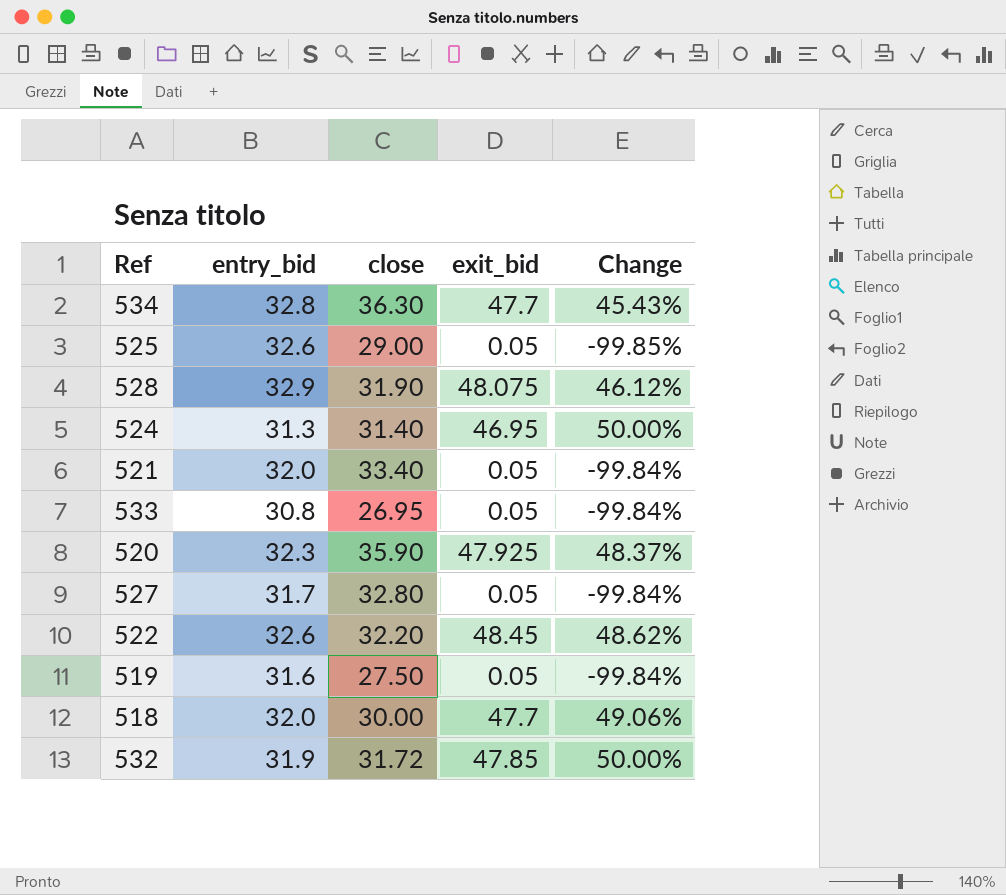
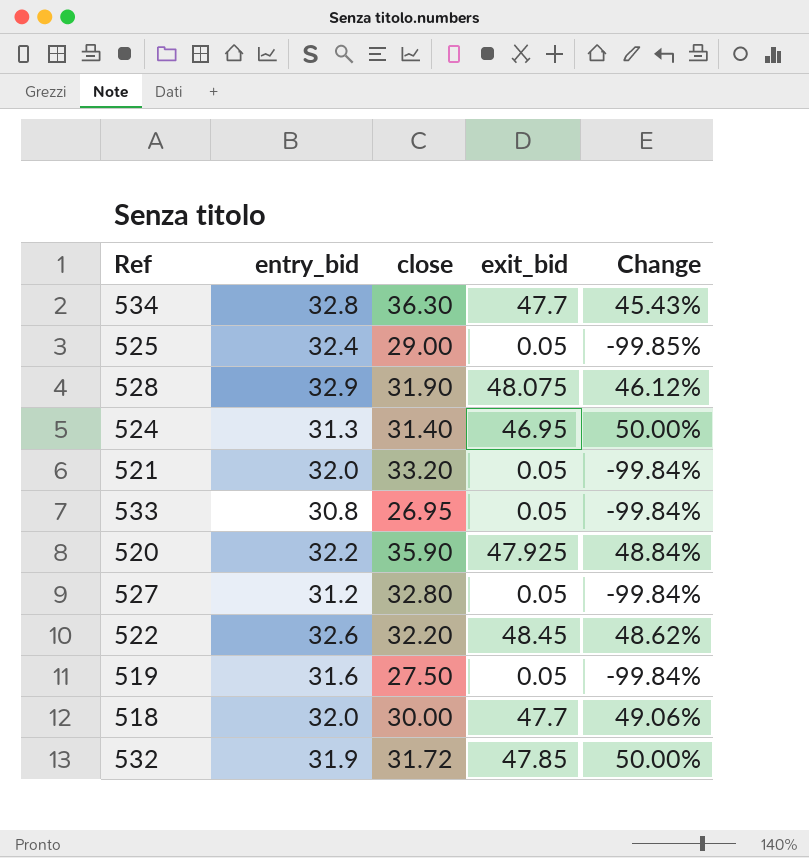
525 | entry_bid: 32.6 -> 32.4
521 | close: 33.40 -> 33.20
520 | entry_bid: 32.3 -> 32.2
520 | Change: 48.37% -> 48.84%
527 | entry_bid: 31.7 -> 31.2

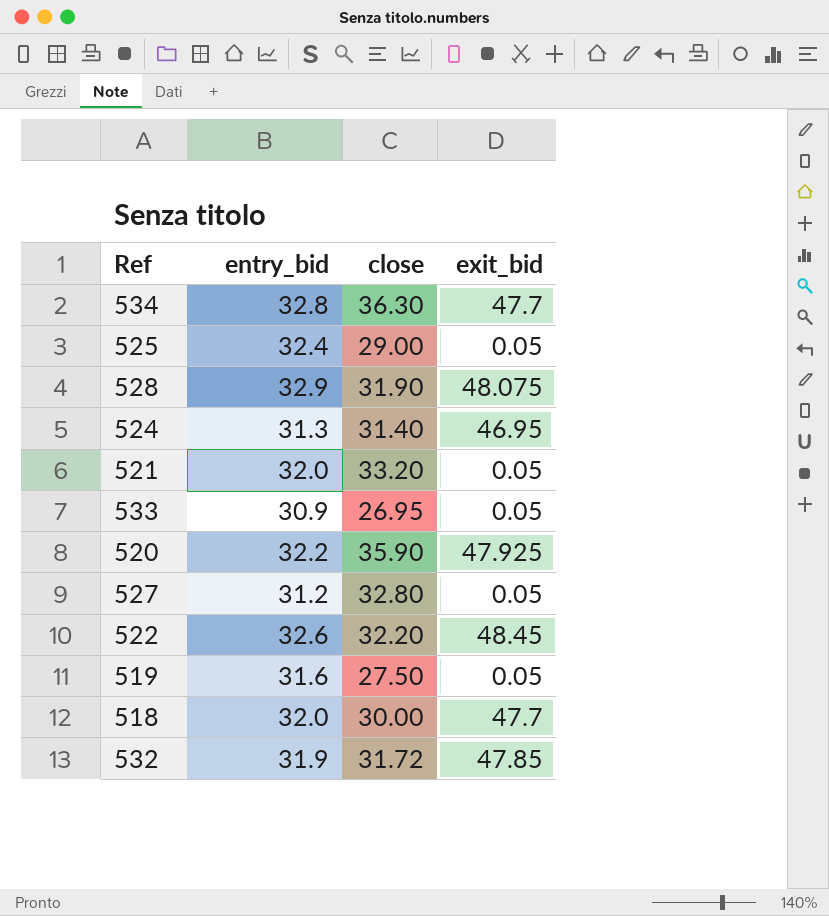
column Change | formula: ([exit_bid] - [entry_bid]) / [entry_bid] -> none
533 | entry_bid: 30.8 -> 30.9

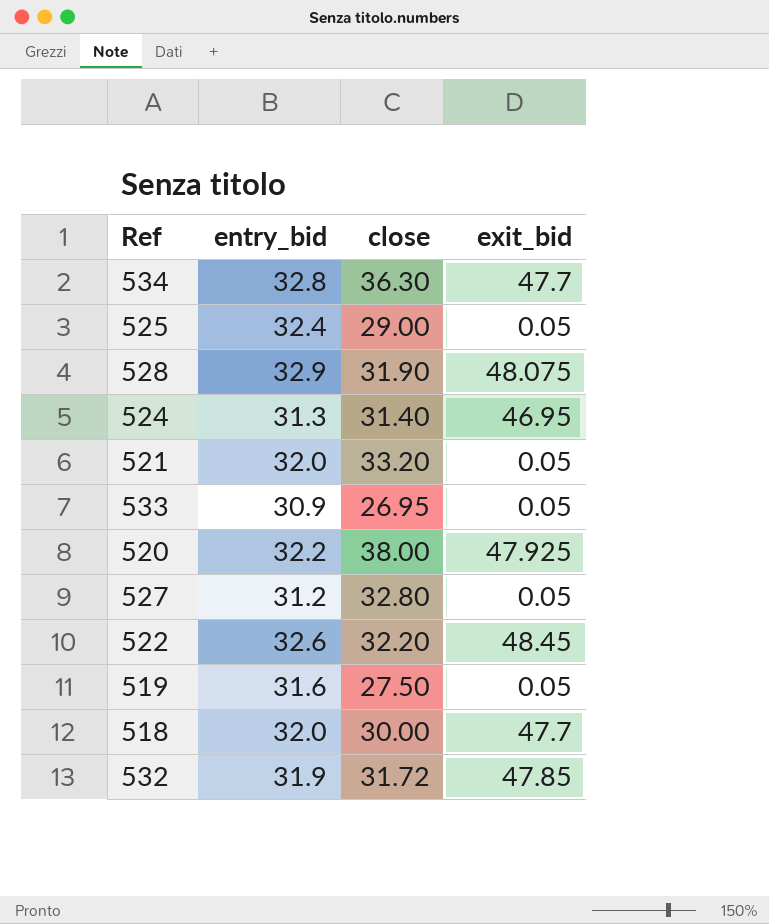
520 | close: 35.90 -> 38.00

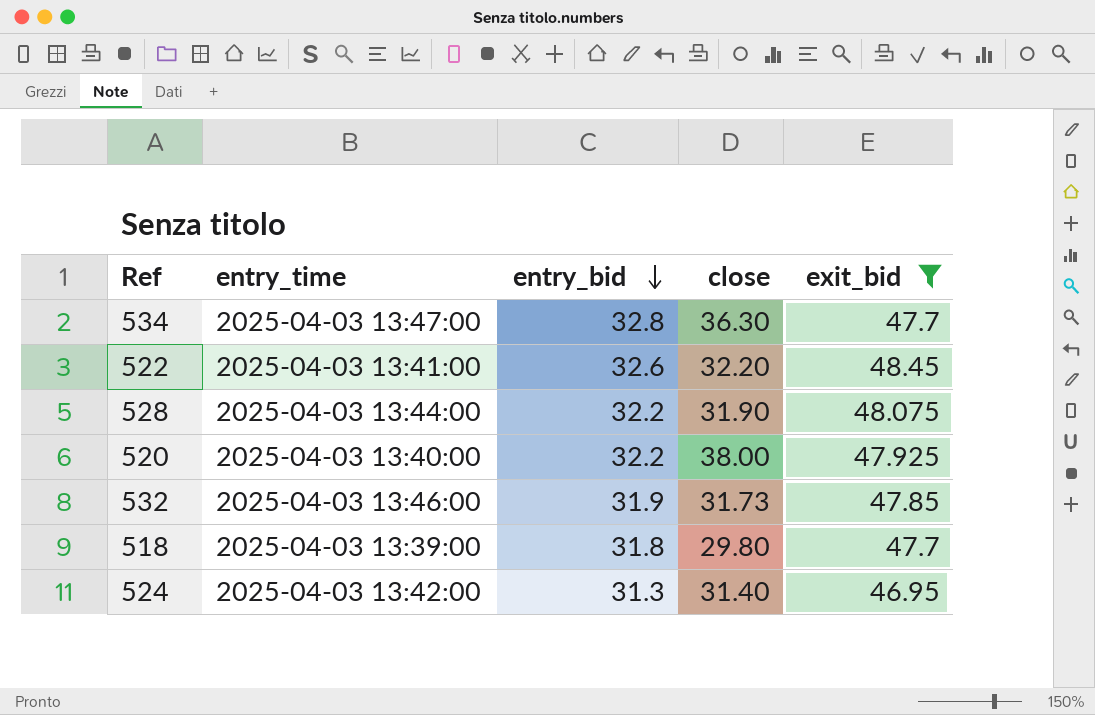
filter: none -> exit_bid != 0.05
row order: none -> entry_bid descending
column entry_time | position: none -> 2
528 | entry_bid: 32.9 -> 32.2
532 | close: 31.72 -> 31.73
518 | entry_bid: 32.0 -> 31.8
518 | close: 30.00 -> 29.80

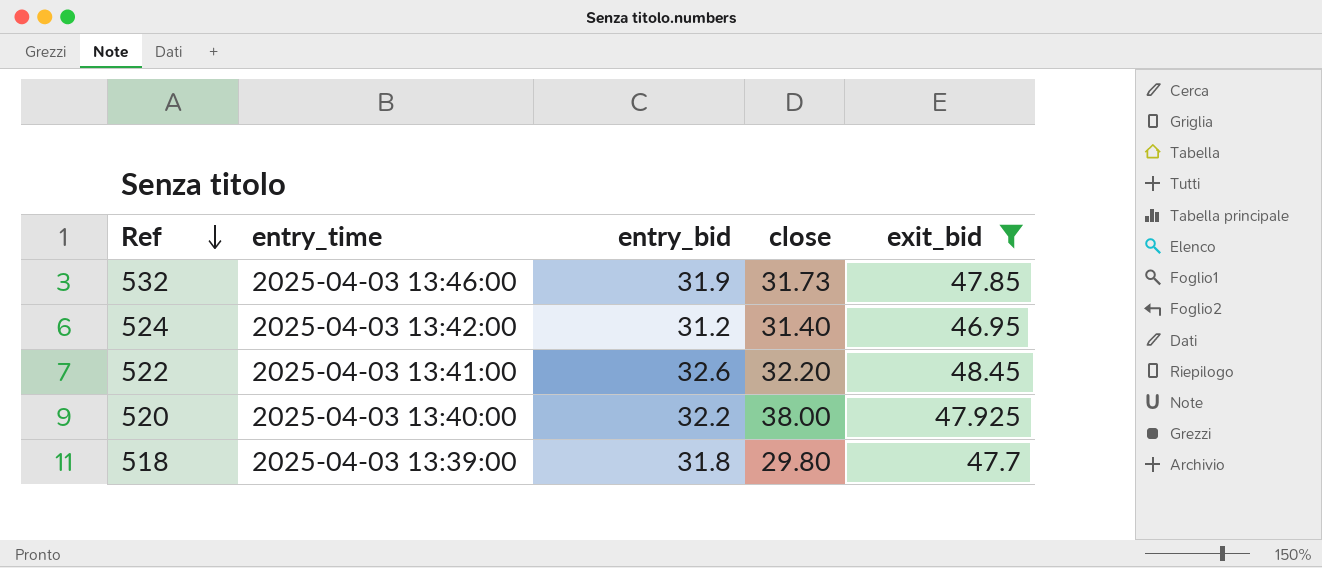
row order: entry_bid descending -> Ref descending
row 534: 2025-04-03 13:47:00 | 32.8 | 36.30 | 47.7 -> none
row 528: 2025-04-03 13:44:00 | 32.2 | 31.90 | 48.075 -> none
524 | entry_bid: 31.3 -> 31.2

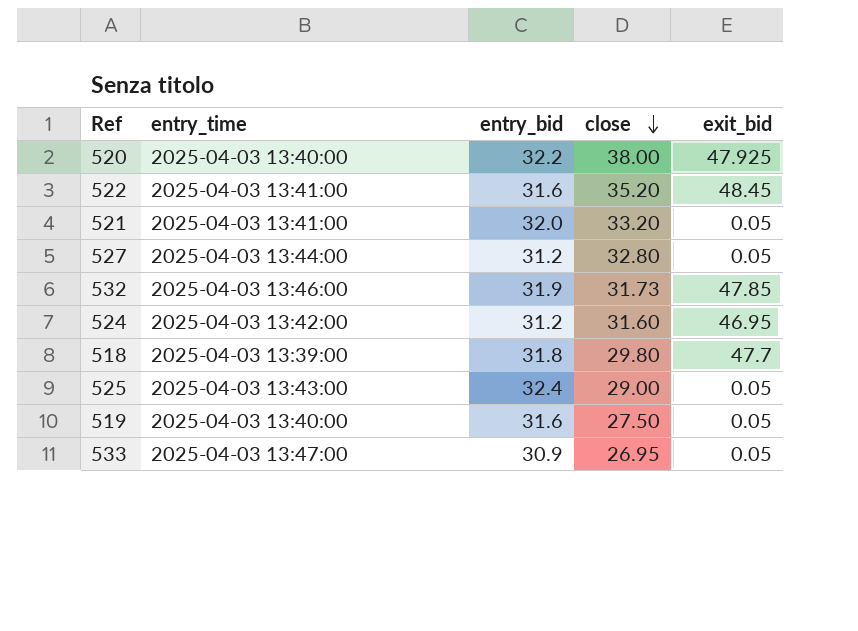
filter: exit_bid != 0.05 -> none
row order: Ref descending -> close descending
522 | entry_bid: 32.6 -> 31.6
522 | close: 32.20 -> 35.20
524 | close: 31.40 -> 31.60

